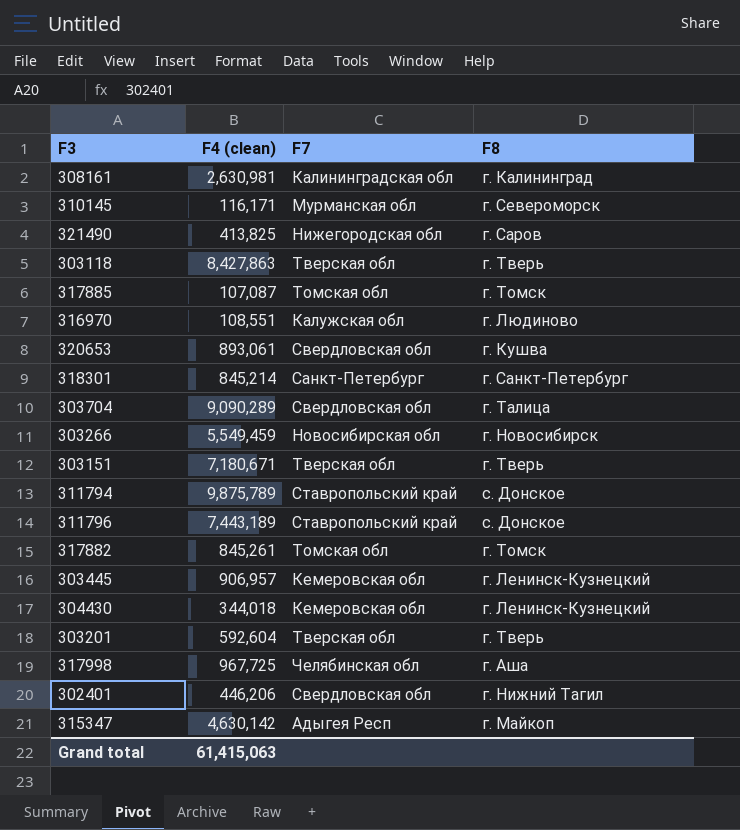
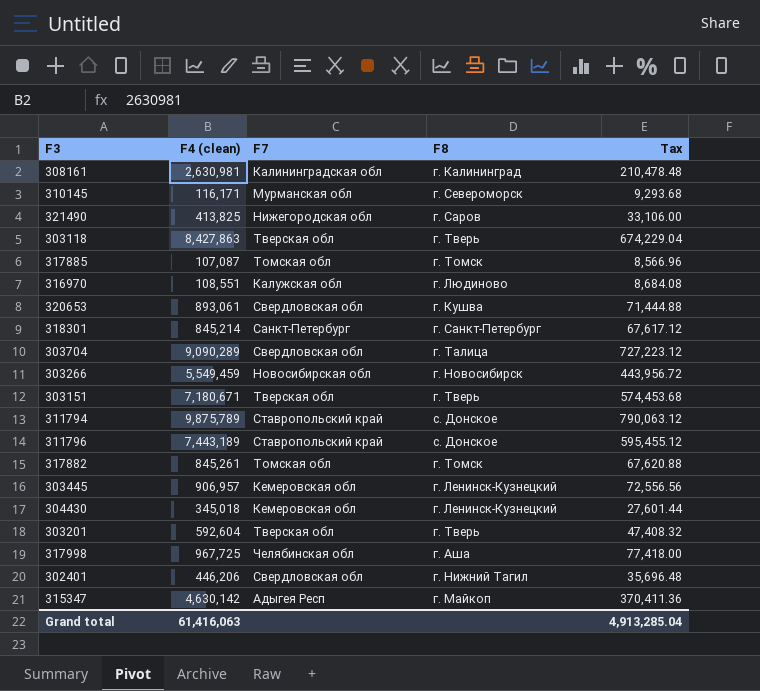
column Tax | formula: none -> [F4 (clean)] * 0.08
304430 | F4 (clean): 344,018 -> 345,018
Grand total | F4 (clean): 61,415,063 -> 61,416,063

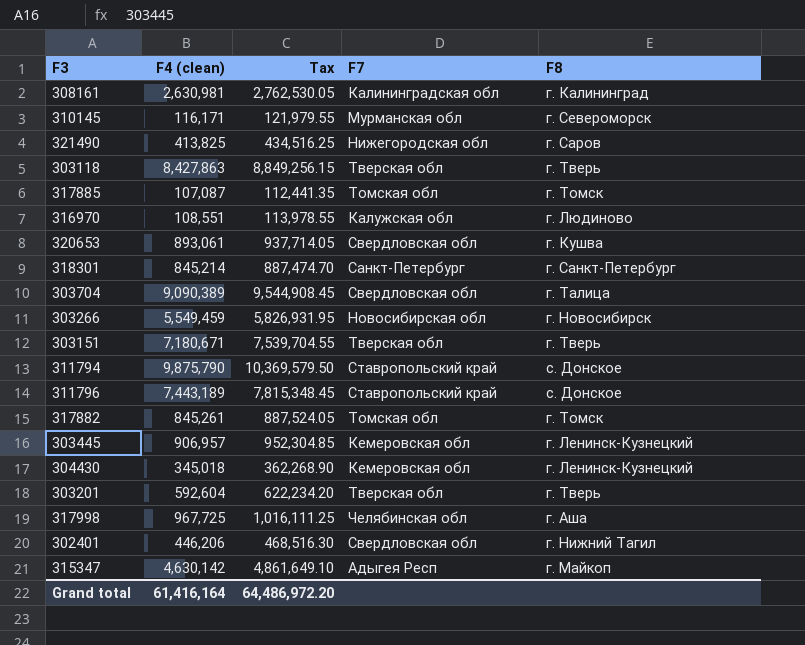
column Tax | formula: [F4 (clean)] * 0.08 -> [F4 (clean)] * 1.05
column Tax | position: 5 -> 3
303704 | F4 (clean): 9,090,289 -> 9,090,389
311794 | F4 (clean): 9,875,789 -> 9,875,790
Grand total | F4 (clean): 61,416,063 -> 61,416,164
Grand total | Tax: 4,913,285.04 -> 64,486,972.20

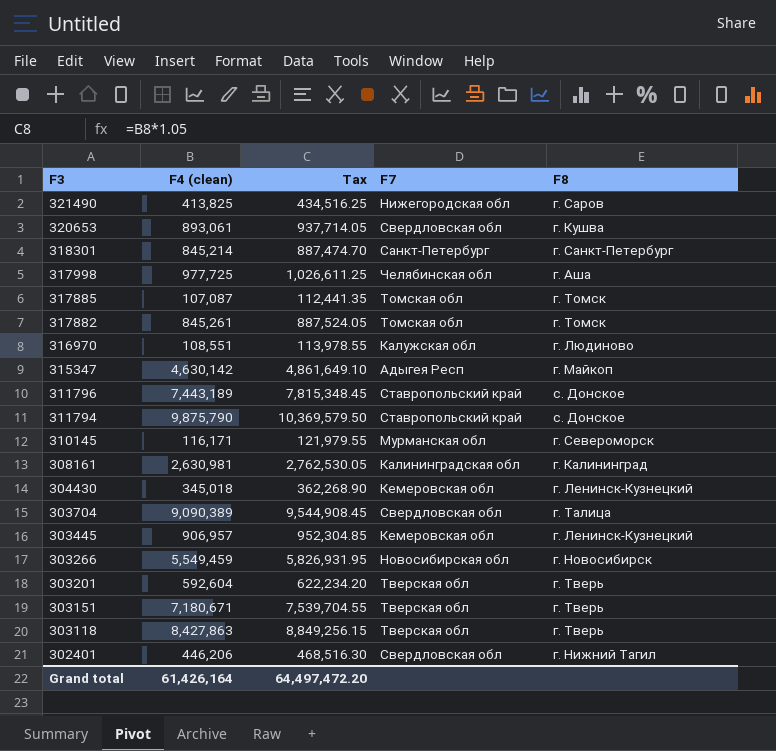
row order: none -> F3 descending
317998 | F4 (clean): 967,725 -> 977,725
317998 | Tax: 1,016,111.25 -> 1,026,611.25
Grand total | F4 (clean): 61,416,164 -> 61,426,164
Grand total | Tax: 64,486,972.20 -> 64,497,472.20

